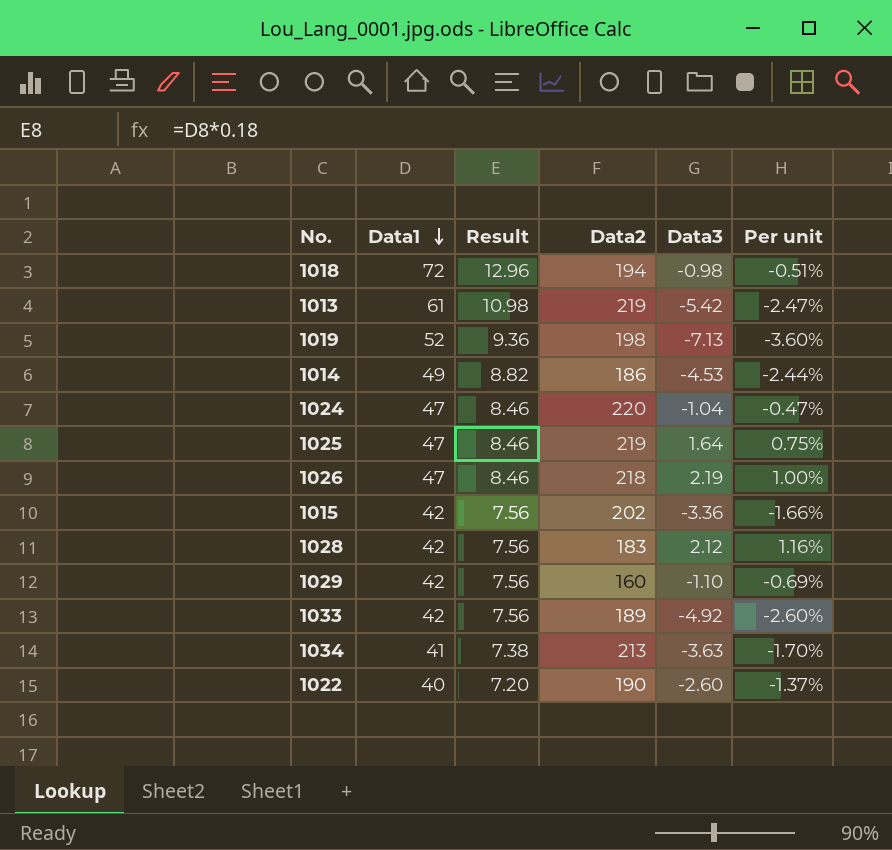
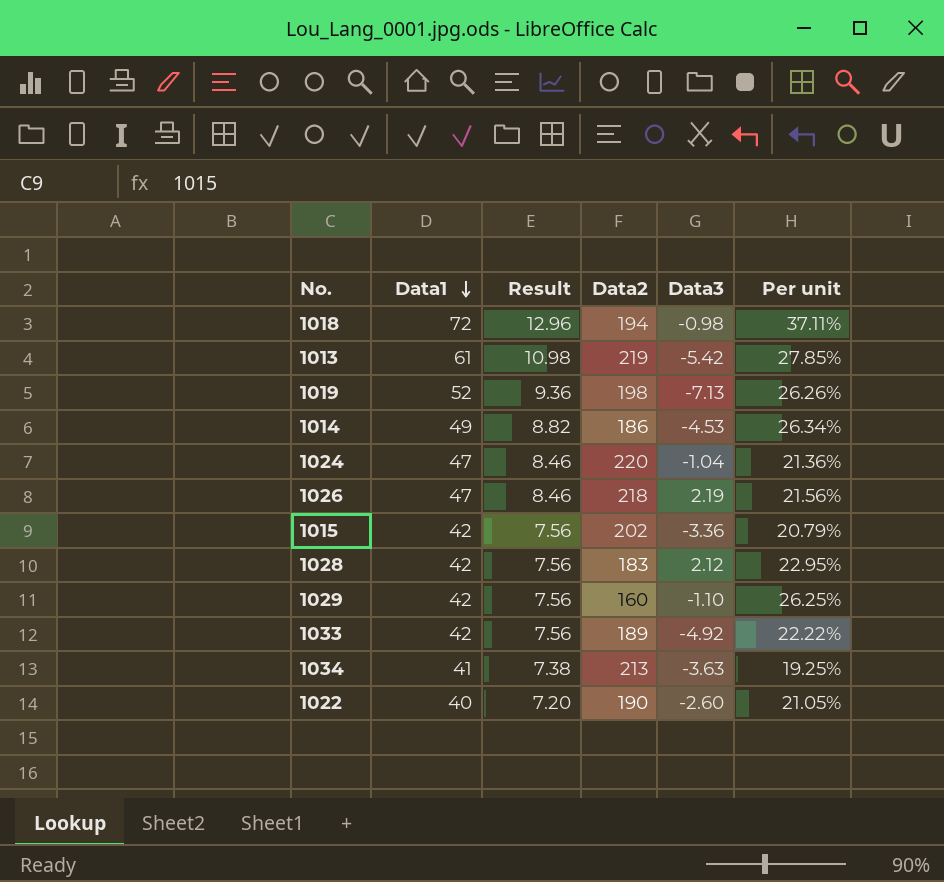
column Per unit | formula: [Data3] / [Data2] -> [Data1] / [Data2]
row 1025: 47 | 8.46 | 219 | 1.64 | 0.75% -> none

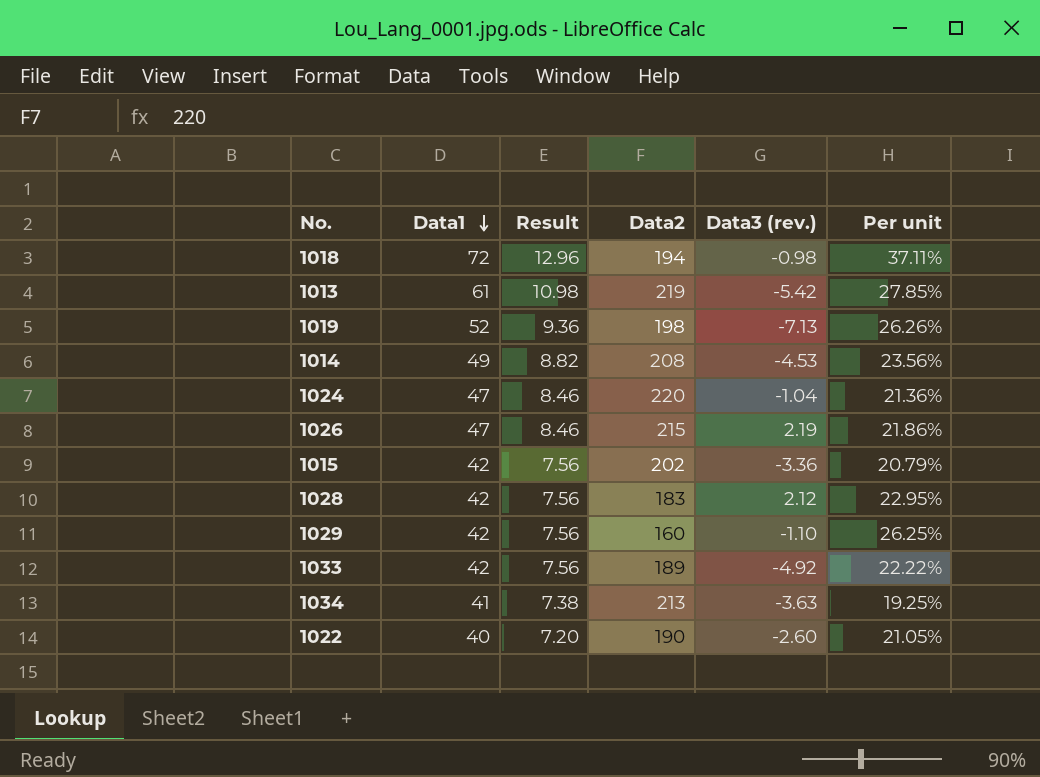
column name: Data3 -> Data3 (rev.)
1014 | Data2: 186 -> 208
1014 | Per unit: 26.34% -> 23.56%
1026 | Data2: 218 -> 215
1026 | Per unit: 21.56% -> 21.86%

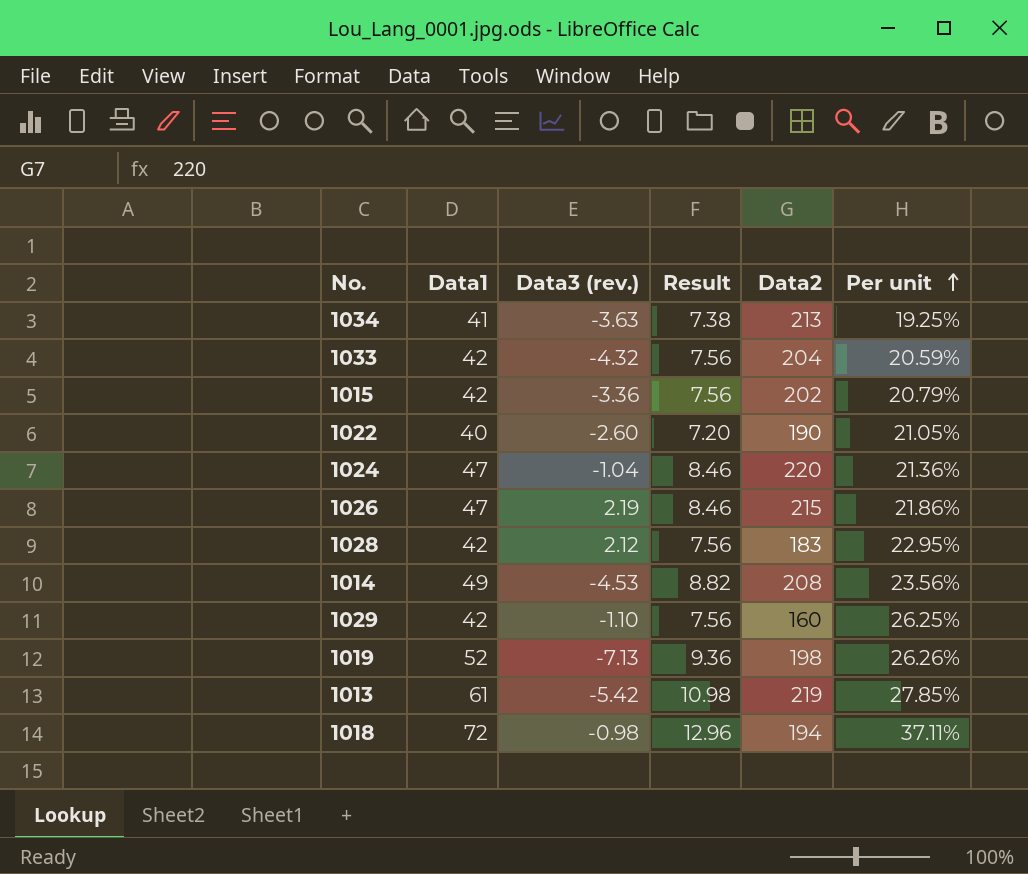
row order: Data1 descending -> Per unit ascending
column Data3 (rev.) | position: 5 -> 3
1033 | Data3 (rev.): -4.92 -> -4.32
1033 | Data2: 189 -> 204
1033 | Per unit: 22.22% -> 20.59%

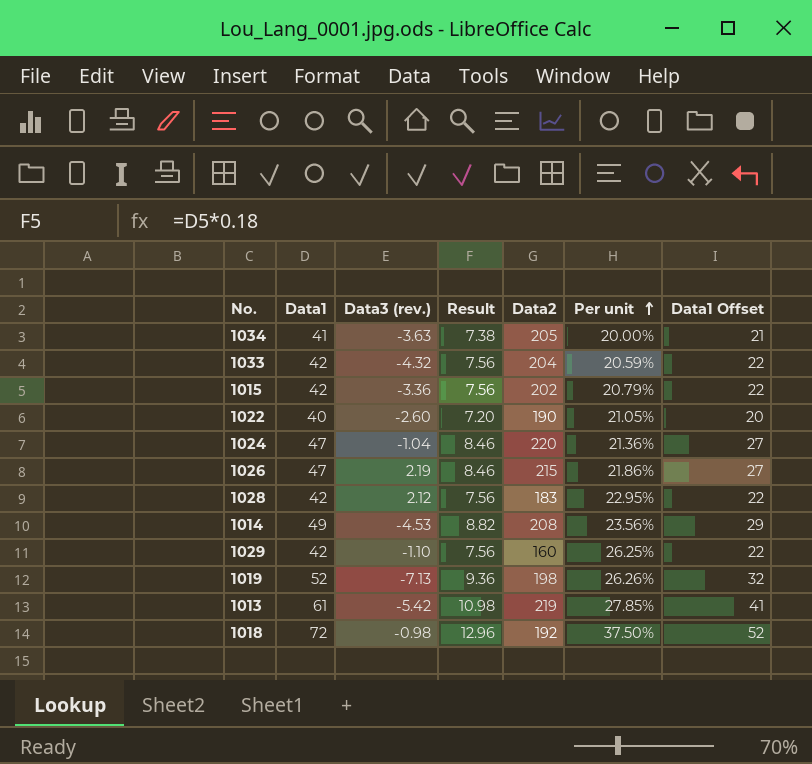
column Data1 Offset | formula: none -> [Data1] - 20
1034 | Data2: 213 -> 205
1034 | Per unit: 19.25% -> 20.00%
1018 | Data2: 194 -> 192
1018 | Per unit: 37.11% -> 37.50%

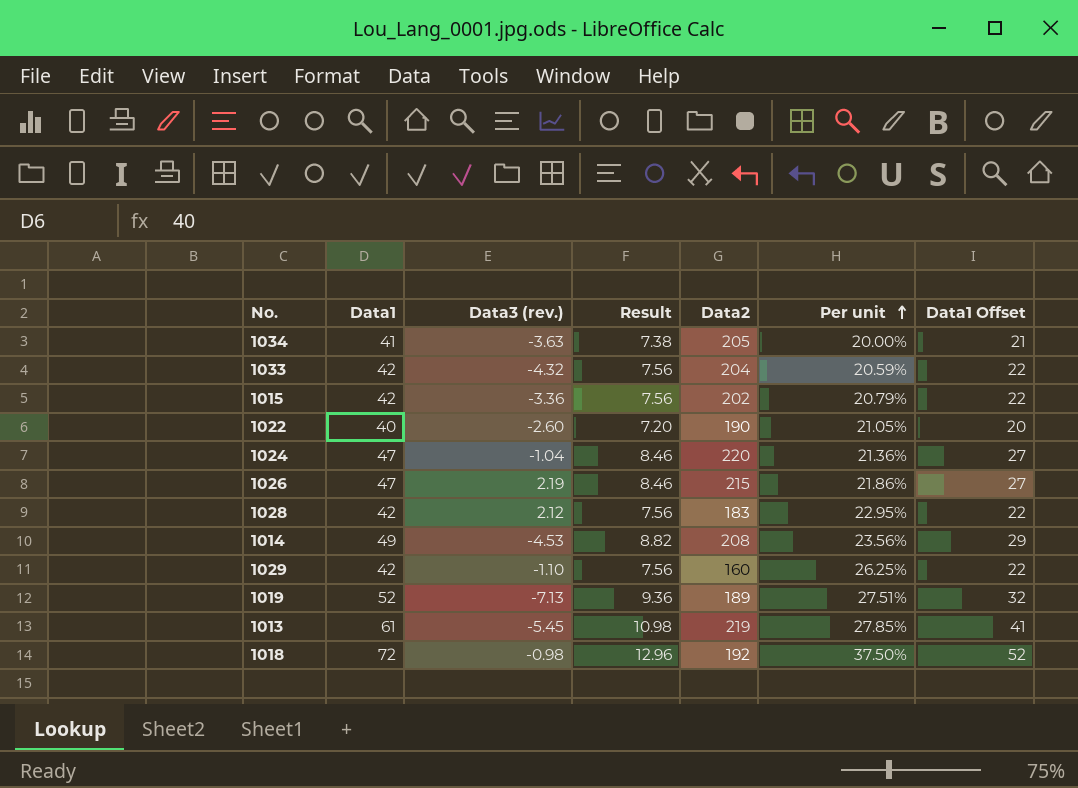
1019 | Data2: 198 -> 189
1019 | Per unit: 26.26% -> 27.51%
1013 | Data3 (rev.): -5.42 -> -5.45

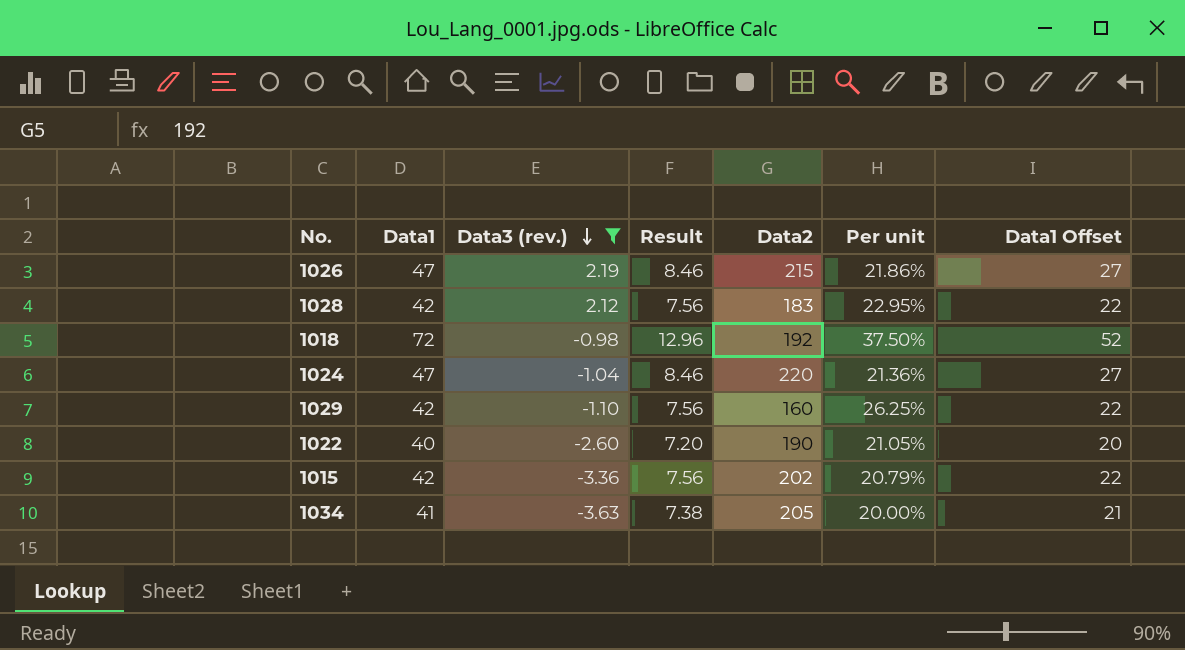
filter: none -> Data3 (rev.) >= -3.63
row order: Per unit ascending -> Data3 (rev.) descending

